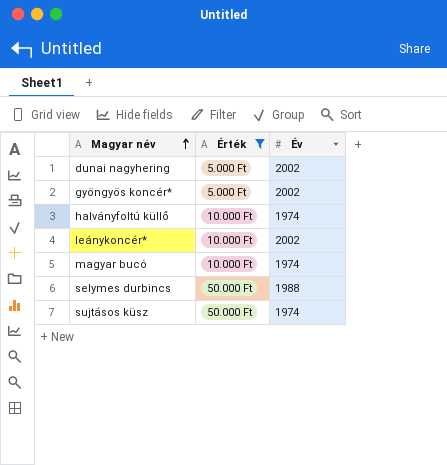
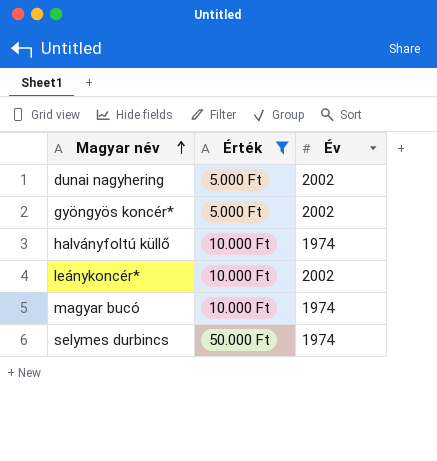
row sujtásos küsz: 50.000 Ft | 1974 -> none
selymes durbincs | Év: 1988 -> 1974

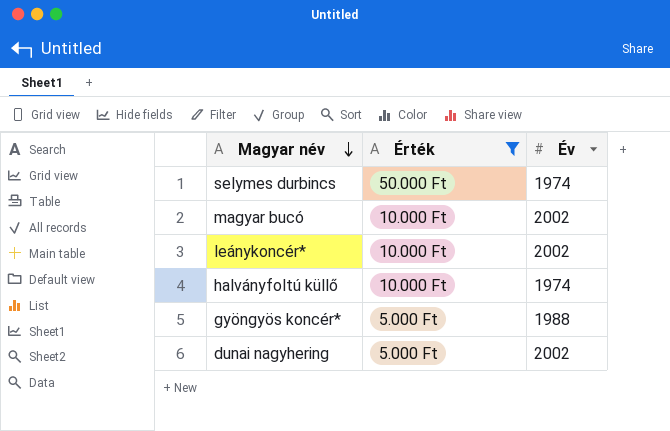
row order: Magyar név ascending -> Magyar név descending
magyar bucó | Év: 1974 -> 2002
gyöngyös koncér* | Év: 2002 -> 1988

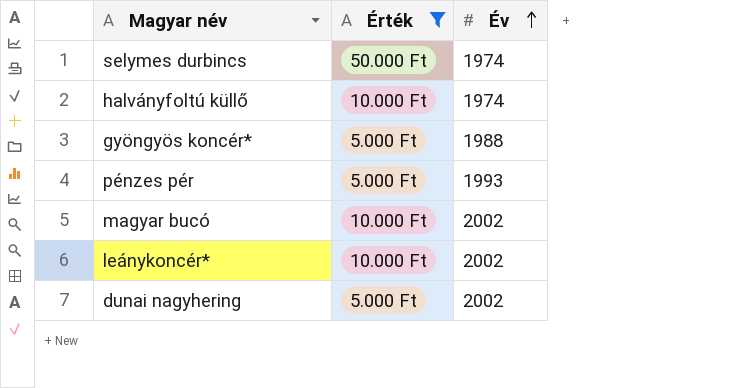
row order: Magyar név descending -> Év ascending
row pénzes pér: none -> 5.000 Ft | 1993

